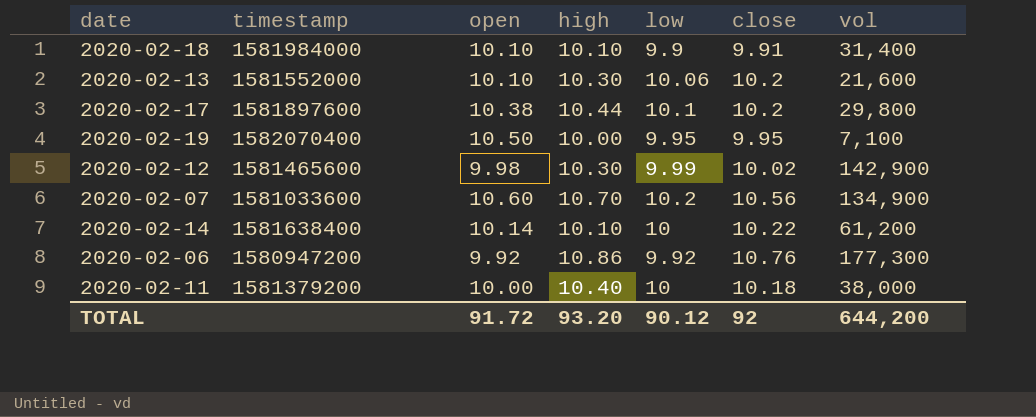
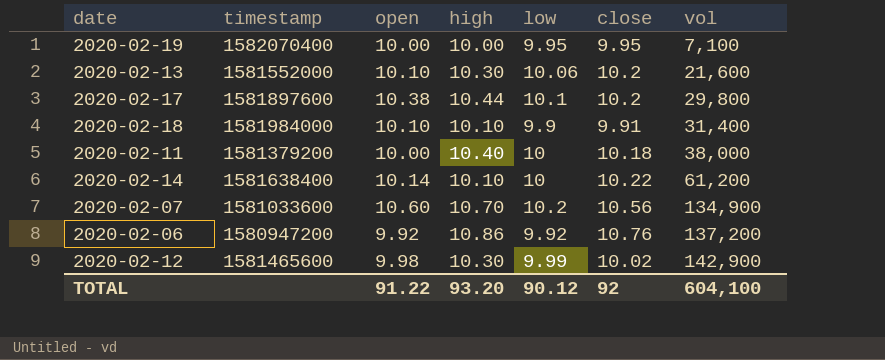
row order: none -> vol ascending
2020-02-19 | open: 10.50 -> 10.00
2020-02-06 | vol: 177,300 -> 137,200
TOTAL | open: 91.72 -> 91.22
TOTAL | vol: 644,200 -> 604,100

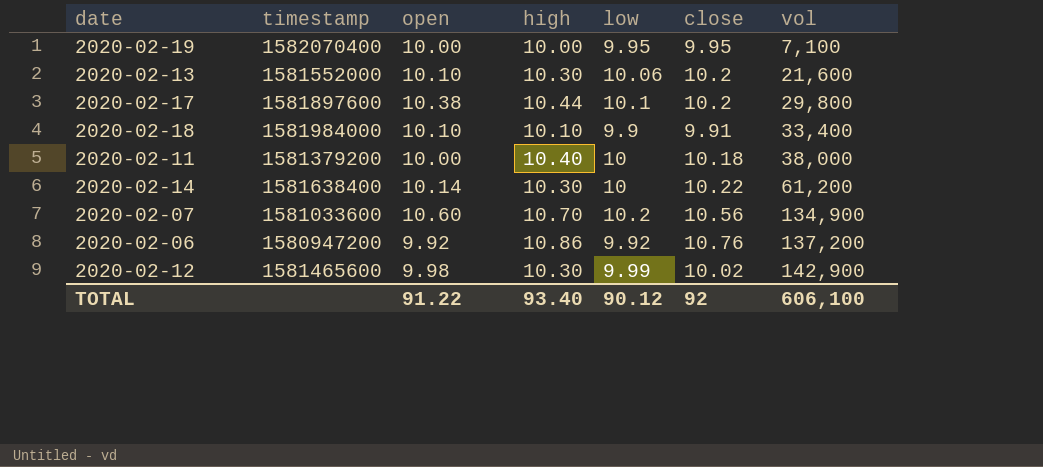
2020-02-18 | vol: 31,400 -> 33,400
2020-02-14 | high: 10.10 -> 10.30
TOTAL | high: 93.20 -> 93.40
TOTAL | vol: 604,100 -> 606,100

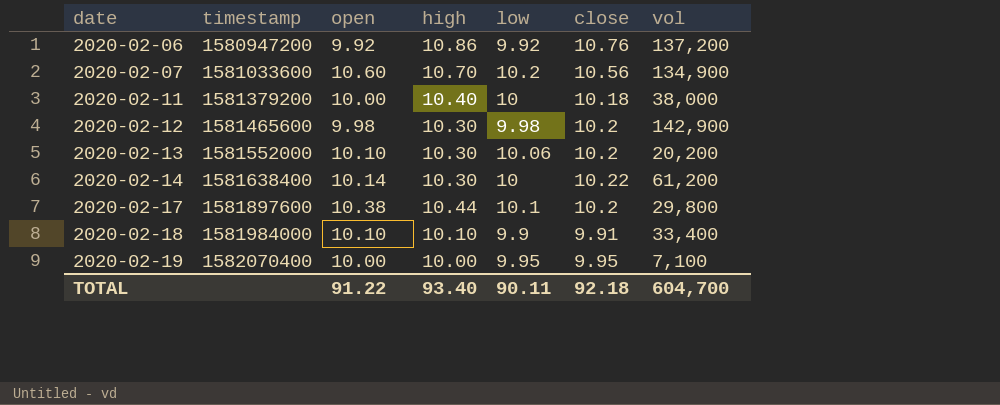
row order: vol ascending -> date ascending
2020-02-12 | low: 9.99 -> 9.98
2020-02-12 | close: 10.02 -> 10.2
2020-02-13 | vol: 21,600 -> 20,200
TOTAL | low: 90.12 -> 90.11
TOTAL | close: 92 -> 92.18
TOTAL | vol: 606,100 -> 604,700

